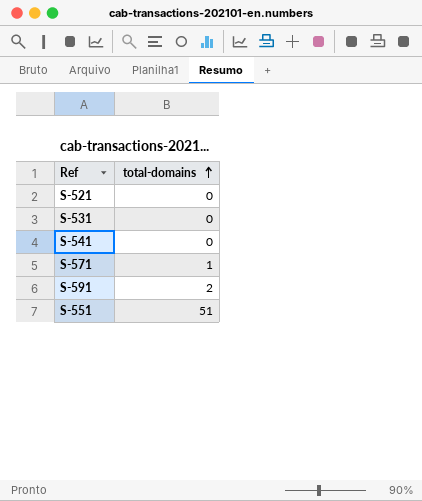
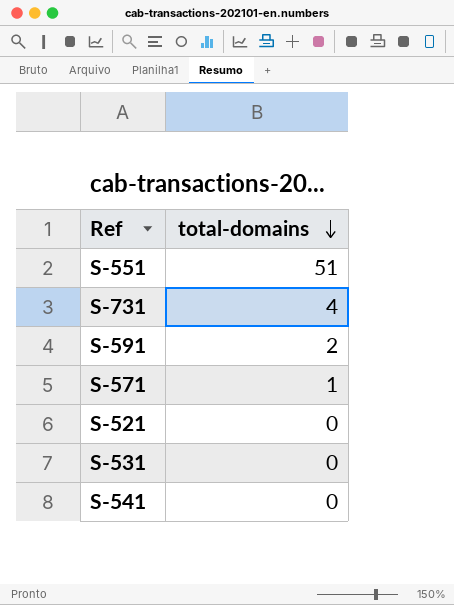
row order: total-domains ascending -> total-domains descending
row S-731: none -> 4

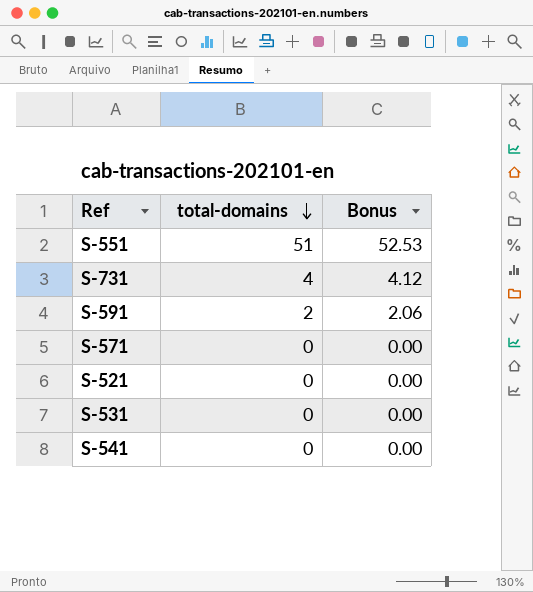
column Bonus | formula: none -> [total-domains] * 1.03
S-571 | total-domains: 1 -> 0

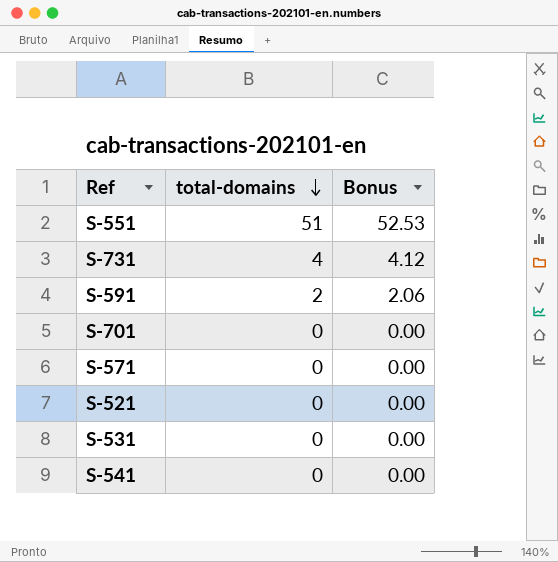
row S-701: none -> 0 | 0.00

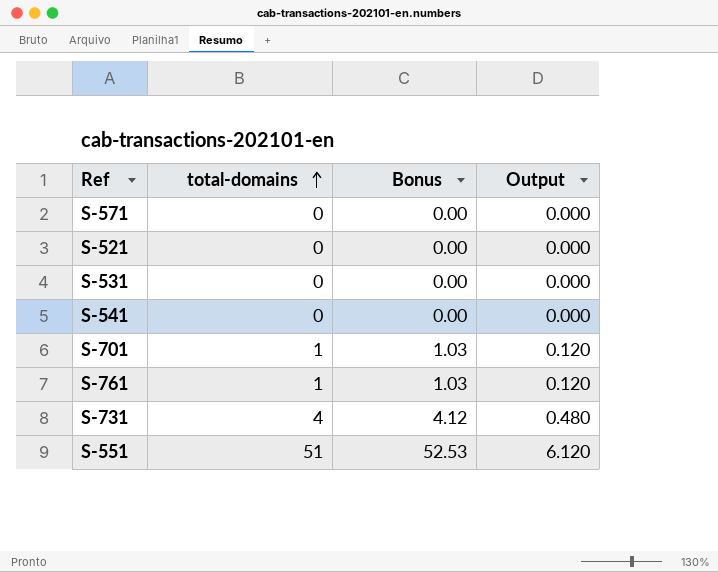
row order: total-domains descending -> total-domains ascending
column Output | formula: none -> [total-domains] * 0.12
row S-591: 2 | 2.06 -> none
S-701 | total-domains: 0 -> 1
S-701 | Bonus: 0.00 -> 1.03
row S-761: none -> 1 | 1.03 | 0.120

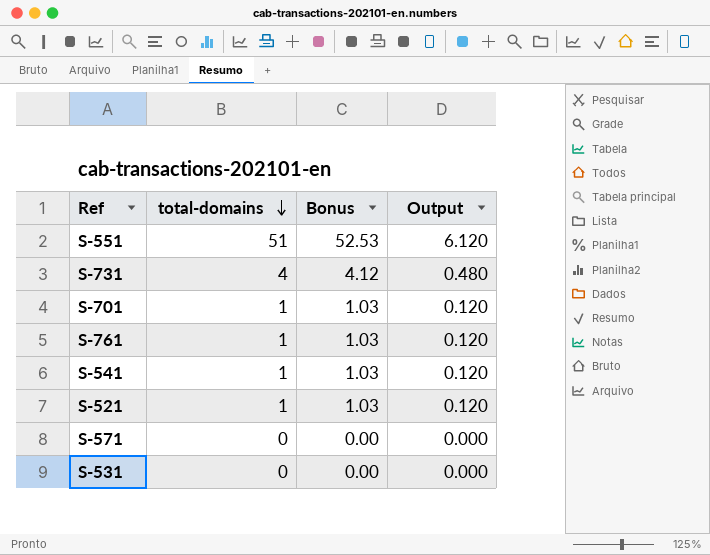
row order: total-domains ascending -> total-domains descending
S-541 | total-domains: 0 -> 1
S-541 | Bonus: 0.00 -> 1.03
S-541 | Output: 0.000 -> 0.120
S-521 | total-domains: 0 -> 1
S-521 | Bonus: 0.00 -> 1.03
S-521 | Output: 0.000 -> 0.120

